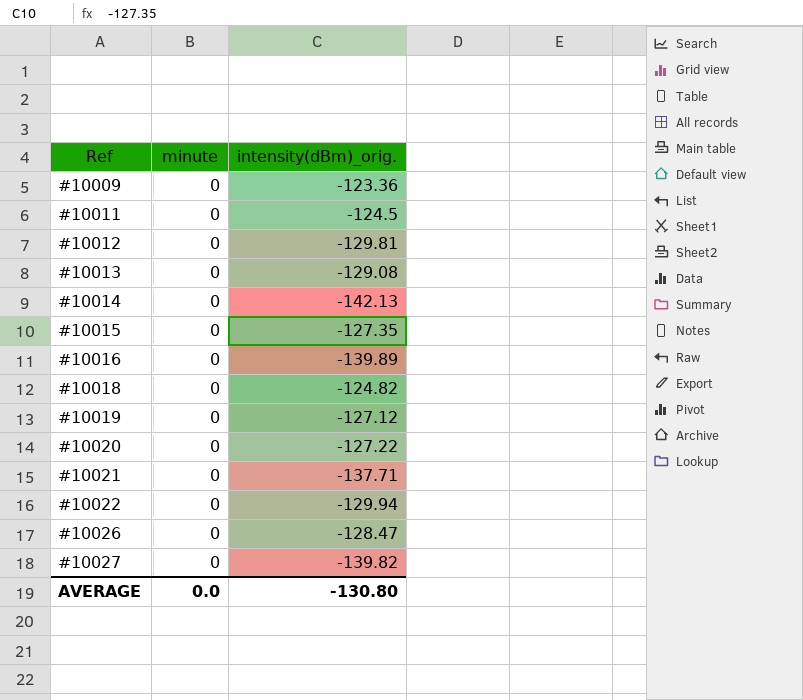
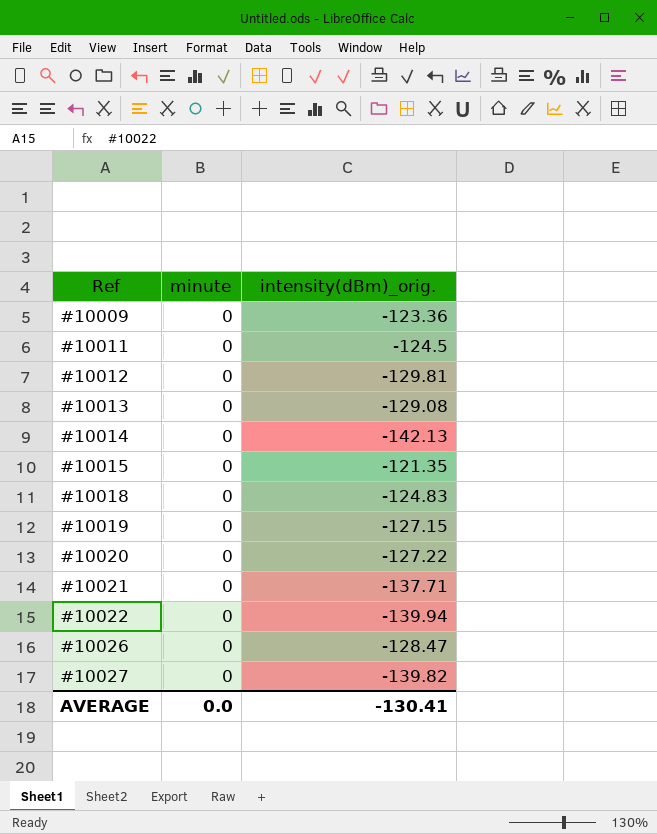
row #10016: 0 | -139.89 -> none
#10015 | intensity(dBm)_orig.: -127.35 -> -121.35
#10018 | intensity(dBm)_orig.: -124.82 -> -124.83
#10019 | intensity(dBm)_orig.: -127.12 -> -127.15
#10022 | intensity(dBm)_orig.: -129.94 -> -139.94
AVERAGE | intensity(dBm)_orig.: -130.80 -> -130.41

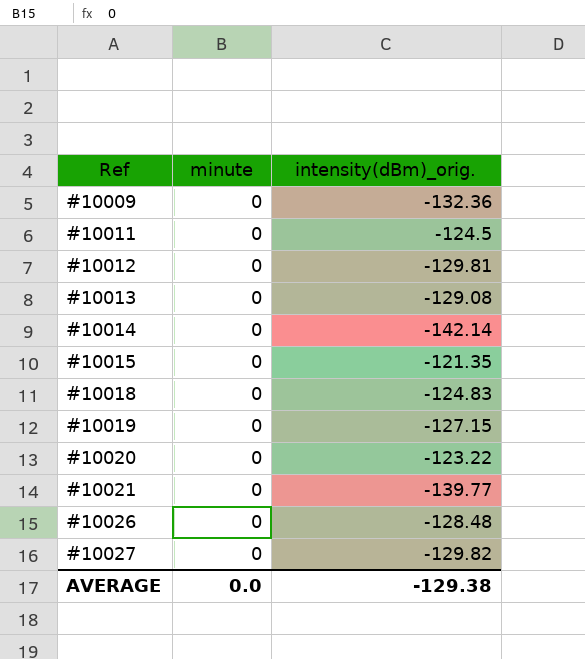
row #10022: 0 | -139.94 -> none
#10009 | intensity(dBm)_orig.: -123.36 -> -132.36
#10014 | intensity(dBm)_orig.: -142.13 -> -142.14
#10020 | intensity(dBm)_orig.: -127.22 -> -123.22
#10021 | intensity(dBm)_orig.: -137.71 -> -139.77
#10026 | intensity(dBm)_orig.: -128.47 -> -128.48
#10027 | intensity(dBm)_orig.: -139.82 -> -129.82
AVERAGE | intensity(dBm)_orig.: -130.41 -> -129.38

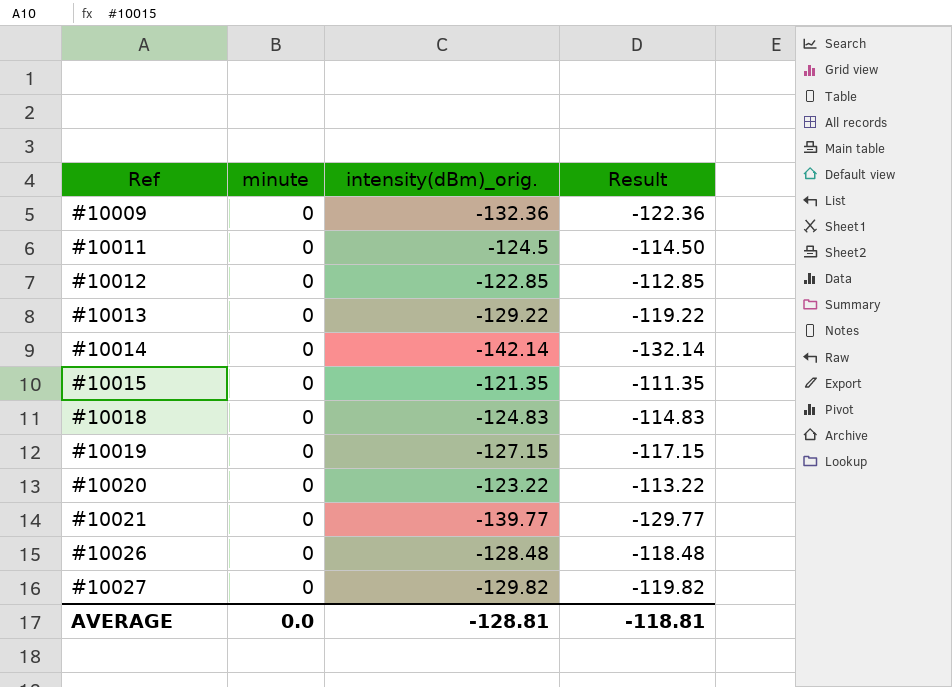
column Result | formula: none -> [intensity(dBm)_orig.] + 10
#10012 | intensity(dBm)_orig.: -129.81 -> -122.85
#10013 | intensity(dBm)_orig.: -129.08 -> -129.22
AVERAGE | intensity(dBm)_orig.: -129.38 -> -128.81

